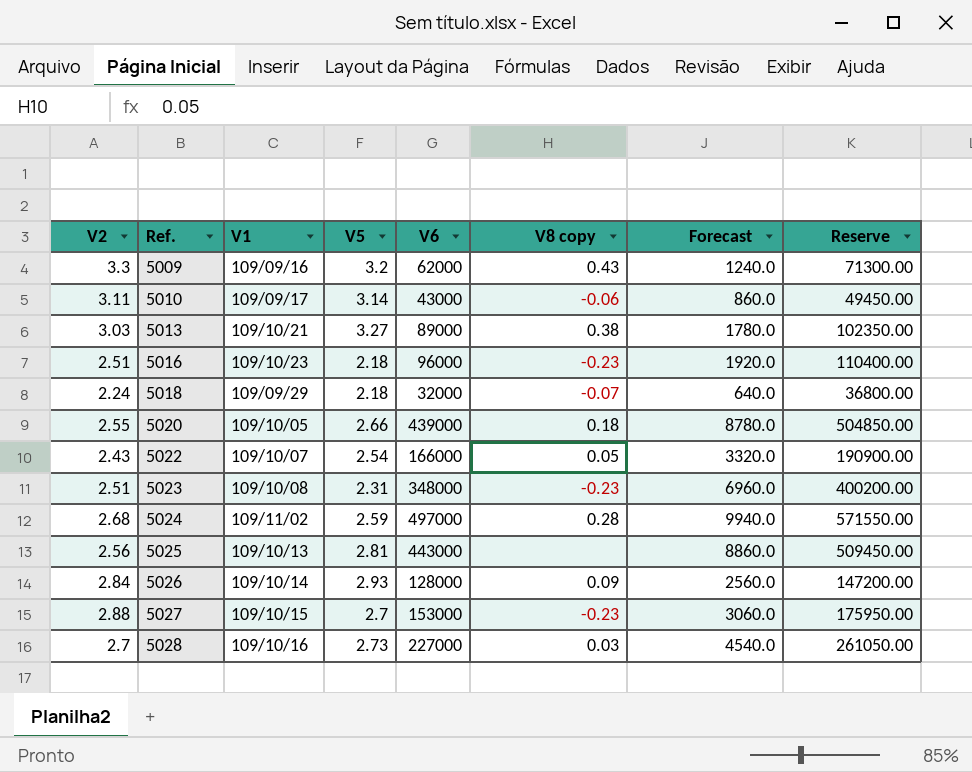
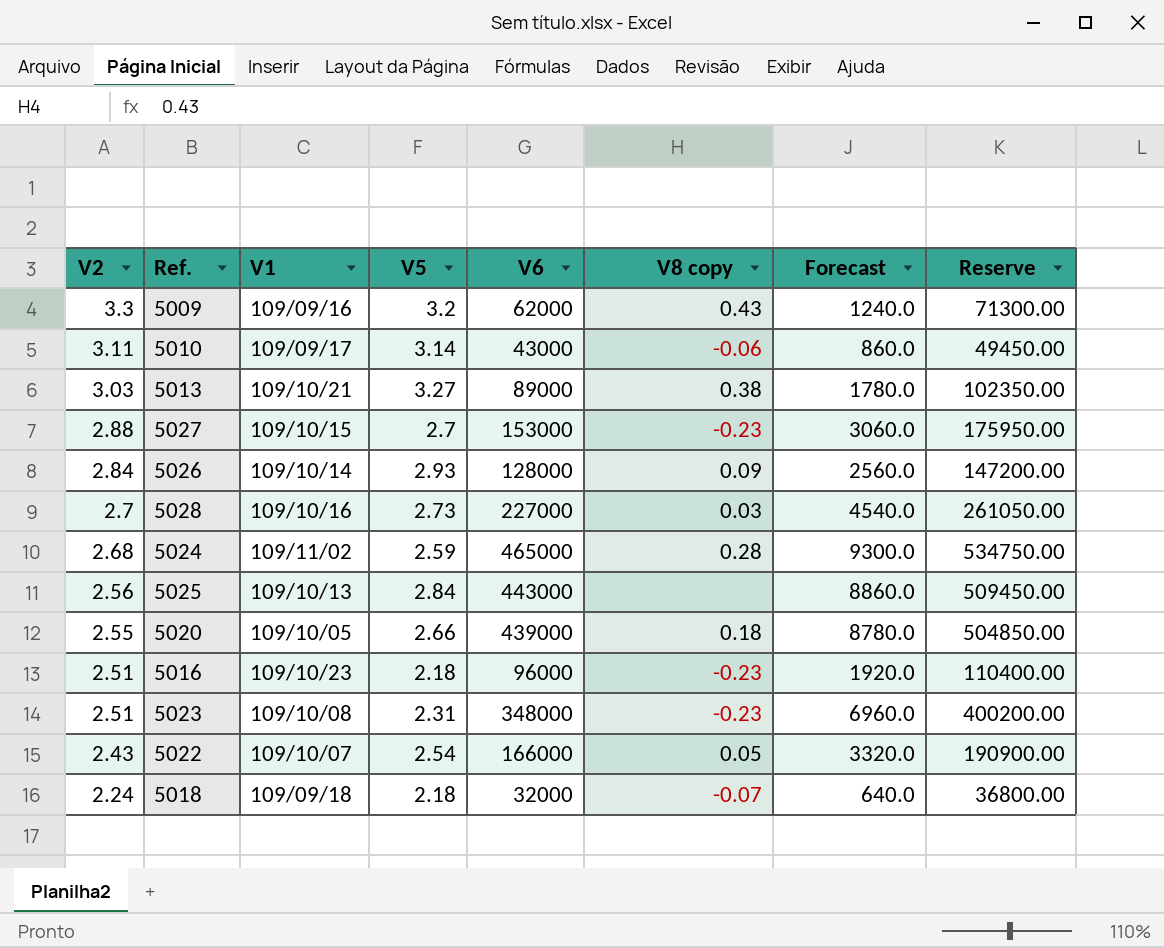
row order: Ref. ascending -> V2 descending
5024 | V6: 497000 -> 465000
5024 | Forecast: 9940.0 -> 9300.0
5024 | Reserve: 571550.00 -> 534750.00
5025 | V5: 2.81 -> 2.84
5018 | V1: 109/09/29 -> 109/09/18

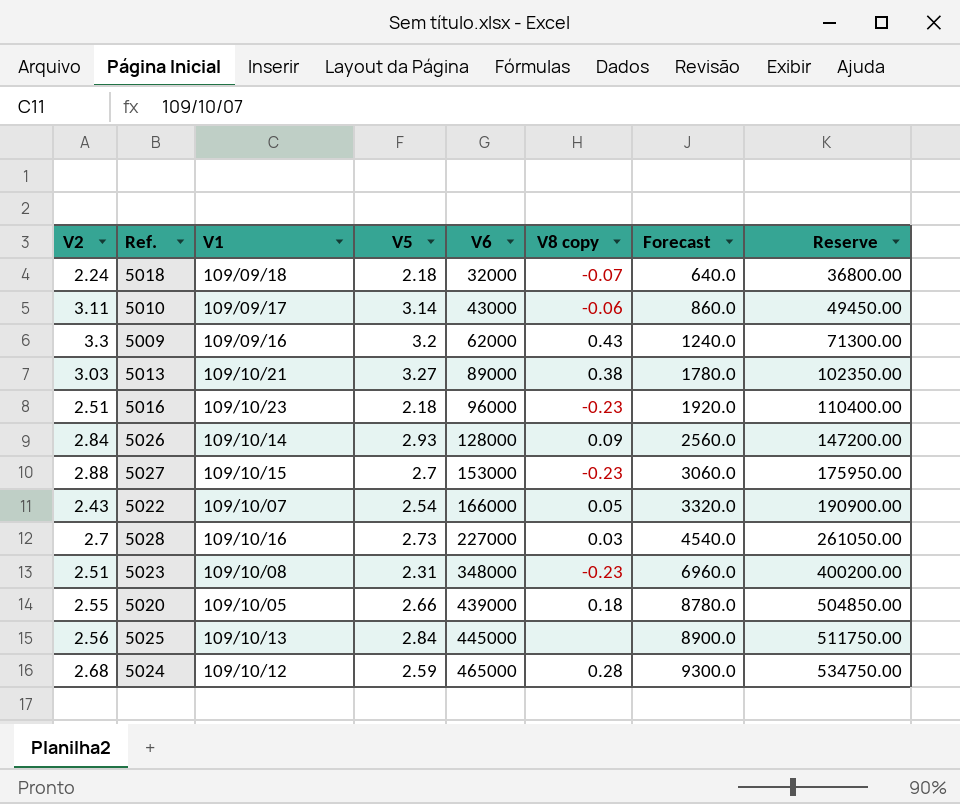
row order: V2 descending -> V6 ascending
5025 | V6: 443000 -> 445000
5025 | Forecast: 8860.0 -> 8900.0
5025 | Reserve: 509450.00 -> 511750.00
5024 | V1: 109/11/02 -> 109/10/12

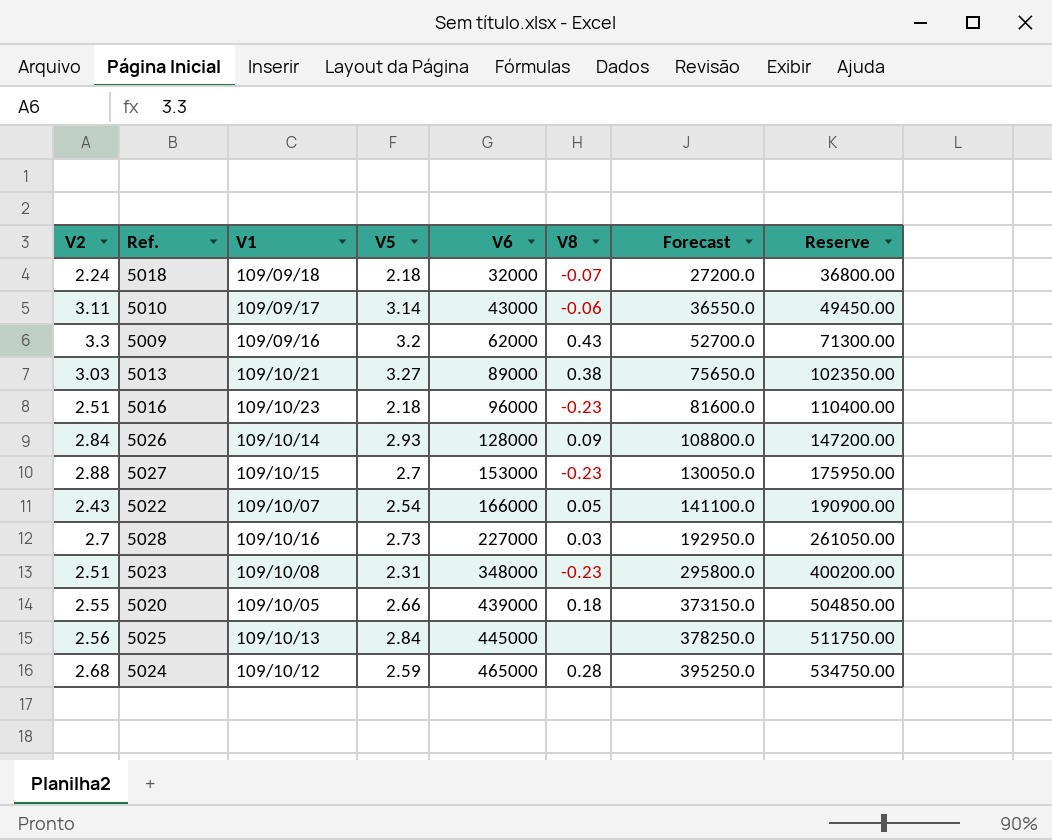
column name: V8 copy -> V8
column Forecast | formula: [V6] * 0.02 -> [V6] * 0.85

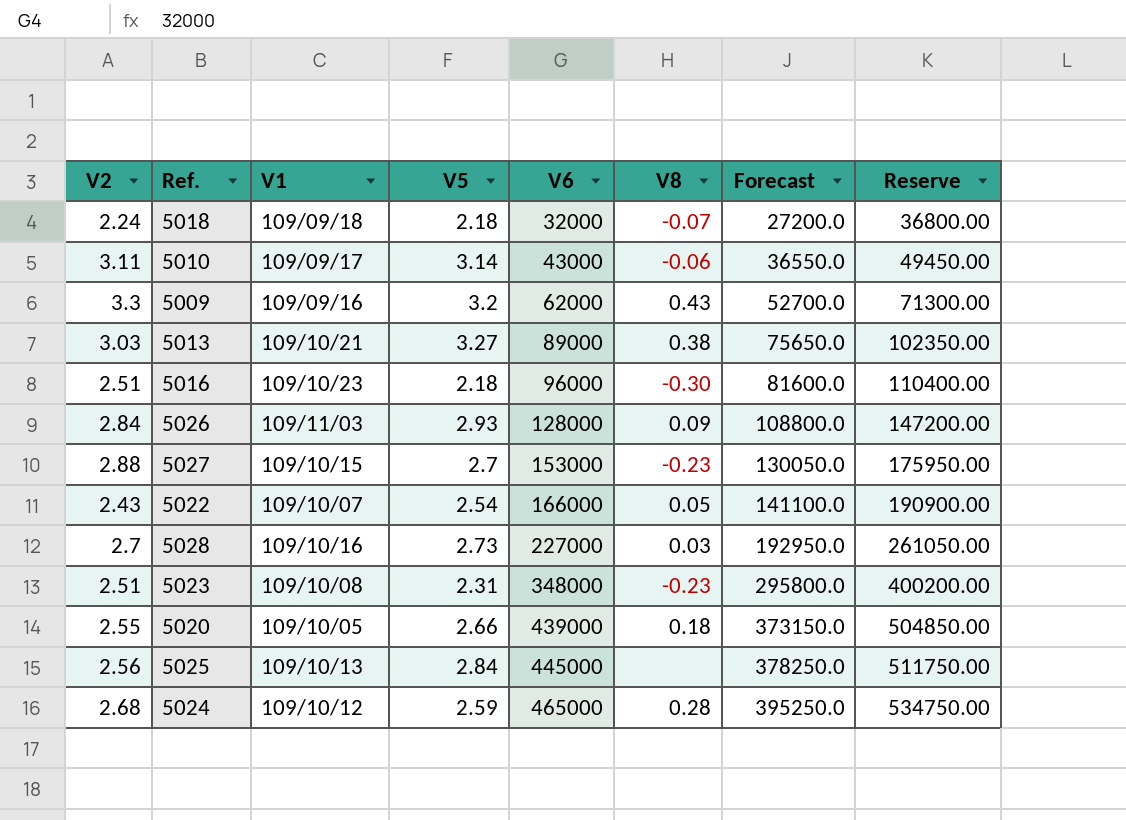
5016 | V8: -0.23 -> -0.30
5026 | V1: 109/10/14 -> 109/11/03

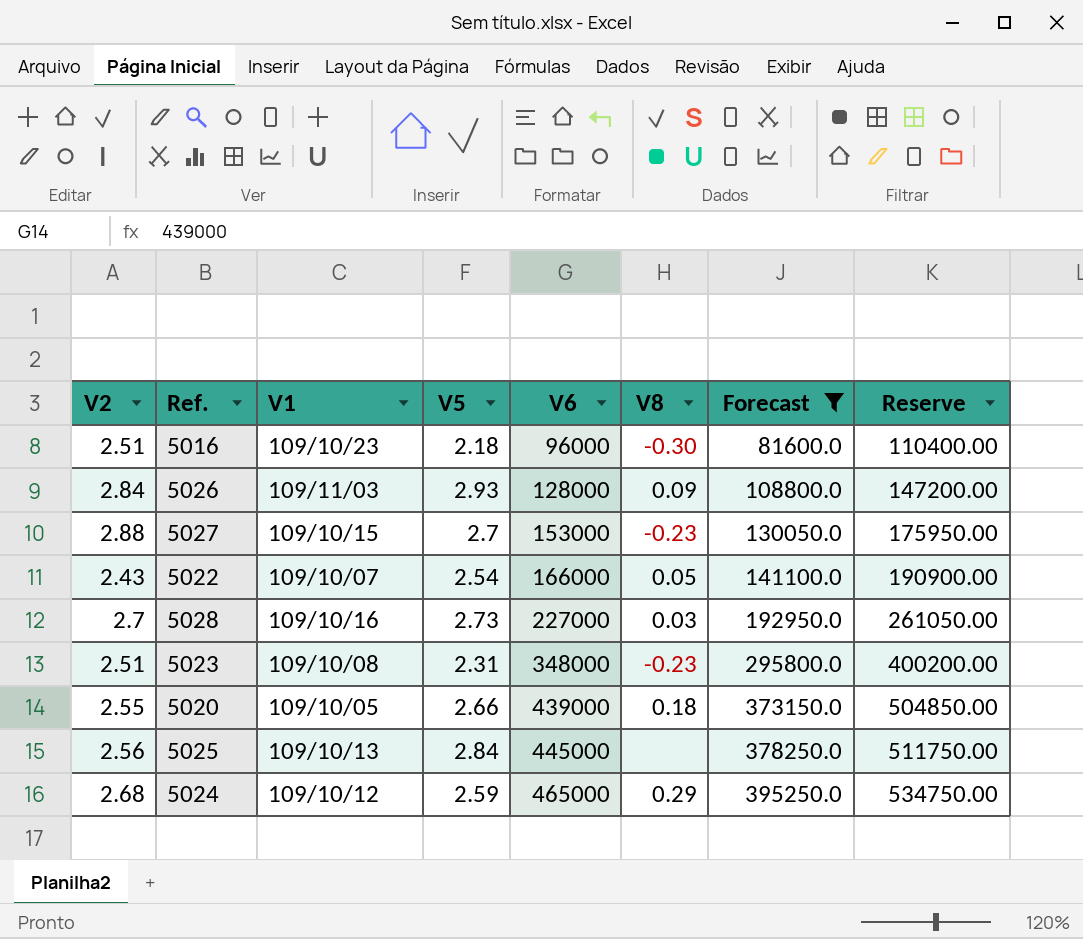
filter: none -> Forecast >= 81600.0
5024 | V8: 0.28 -> 0.29

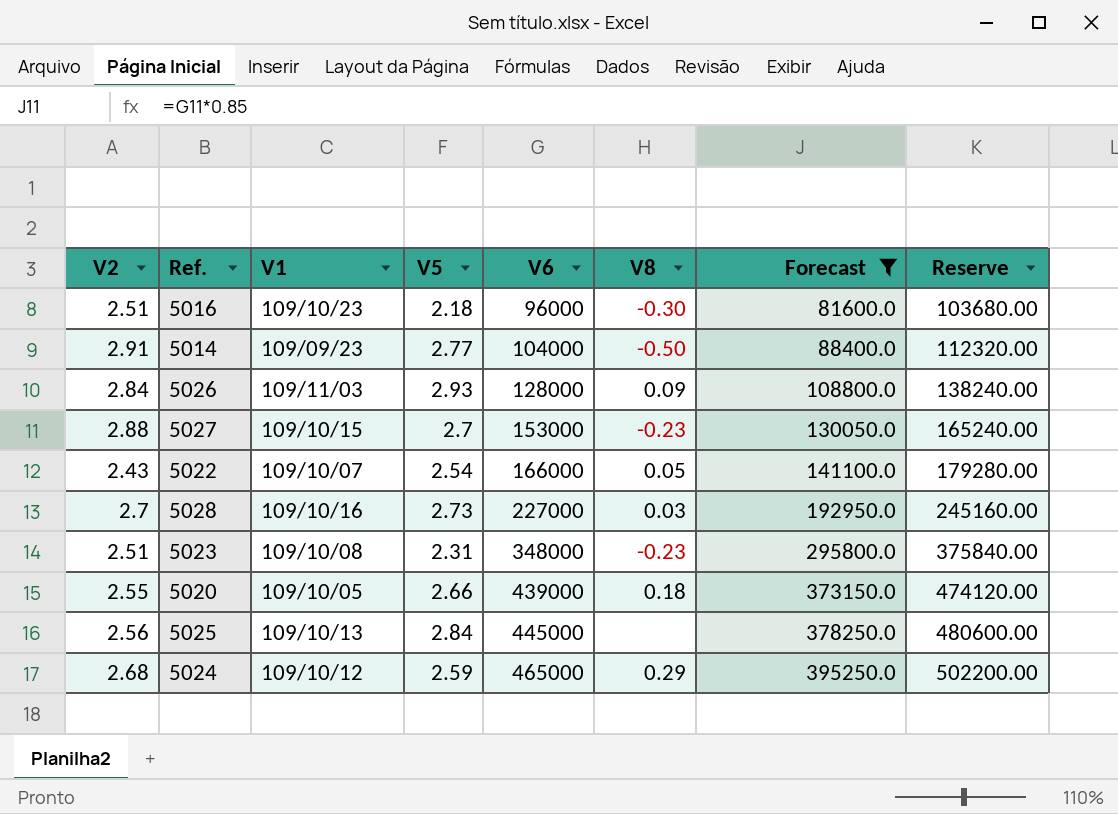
column Reserve | formula: [V6] * 1.15 -> [V6] * 1.08
row 5014: none -> 2.91 | 109/09/23 | 2.77 | 104000 | -0.50 | 88400.0 | 112320.00

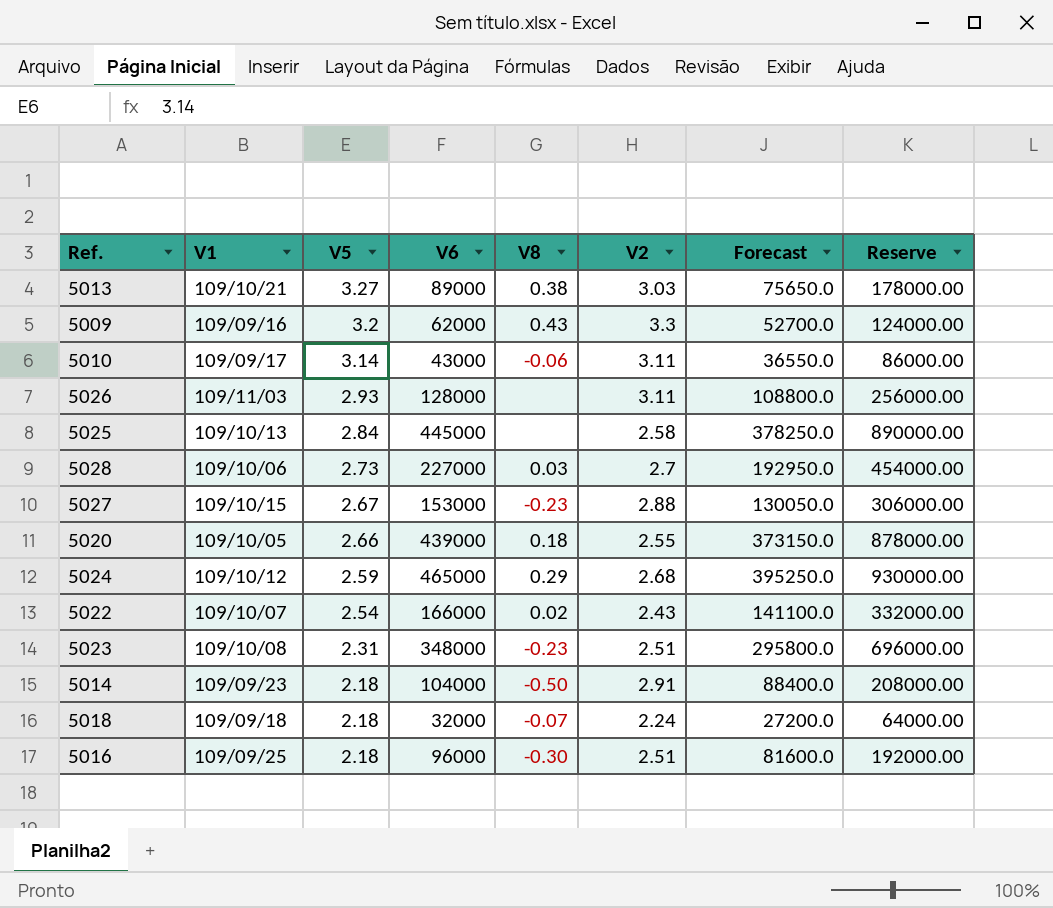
filter: Forecast >= 81600.0 -> none
row order: V6 ascending -> V5 descending
column V2 | position: 1 -> 6
column Reserve | formula: [V6] * 1.08 -> [V6] * 2
5026 | V8: 0.09 -> none
5026 | V2: 2.84 -> 3.11
5025 | V2: 2.56 -> 2.58
5028 | V1: 109/10/16 -> 109/10/06
5027 | V5: 2.7 -> 2.67
5022 | V8: 0.05 -> 0.02
5014 | V5: 2.77 -> 2.18
5016 | V1: 109/10/23 -> 109/09/25

